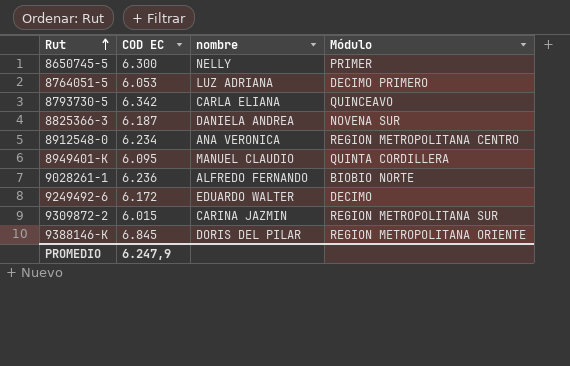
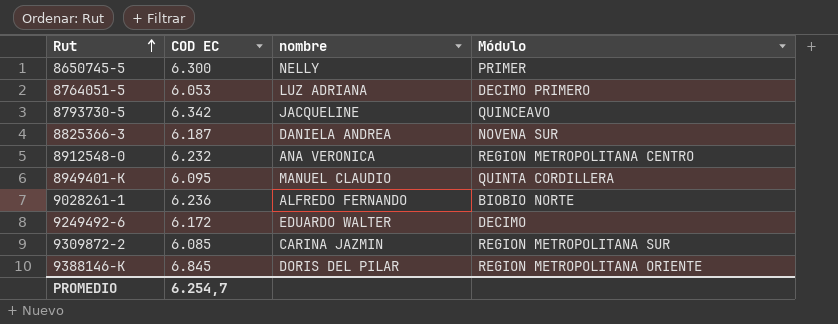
8793730-5 | nombre: CARLA ELIANA -> JACQUELINE
8912548-0 | COD EC: 6.234 -> 6.232
9309872-2 | COD EC: 6.015 -> 6.085
PROMEDIO | COD EC: 6.247,9 -> 6.254,7

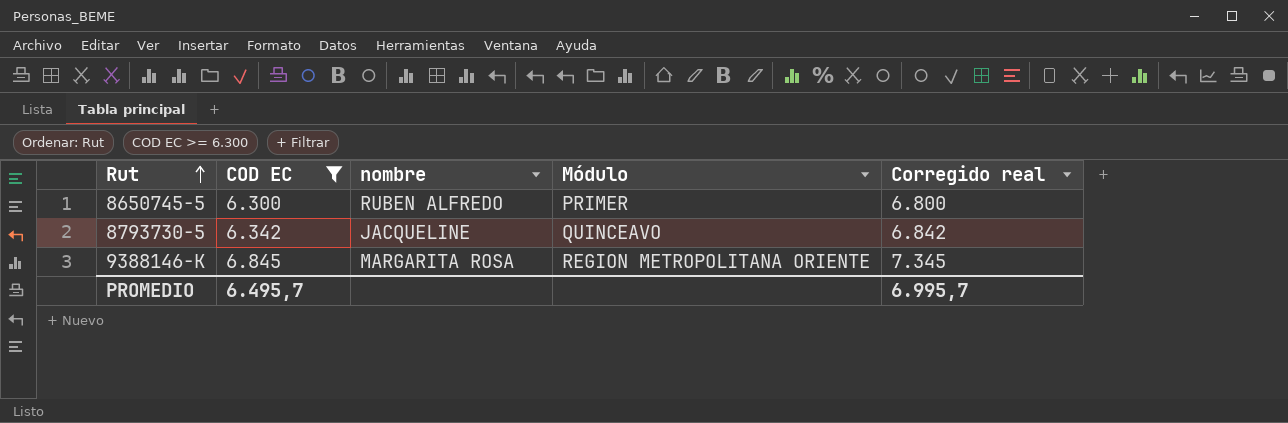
filter: none -> COD EC >= 6.300
column Corregido real | formula: none -> [COD EC] + 500
8650745-5 | nombre: NELLY -> RUBEN ALFREDO
9388146-K | nombre: DORIS DEL PILAR -> MARGARITA ROSA
PROMEDIO | COD EC: 6.254,7 -> 6.495,7

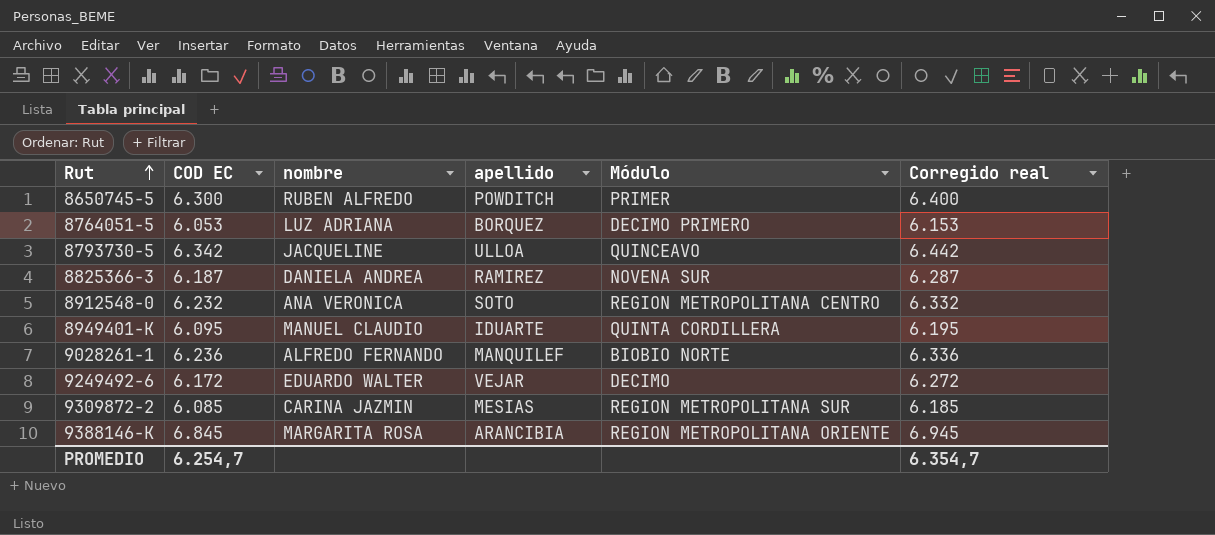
filter: COD EC >= 6.300 -> none
column apellido | position: none -> 4
column Corregido real | formula: [COD EC] + 500 -> [COD EC] + 100
PROMEDIO | COD EC: 6.495,7 -> 6.254,7
PROMEDIO | Corregido real: 6.995,7 -> 6.354,7

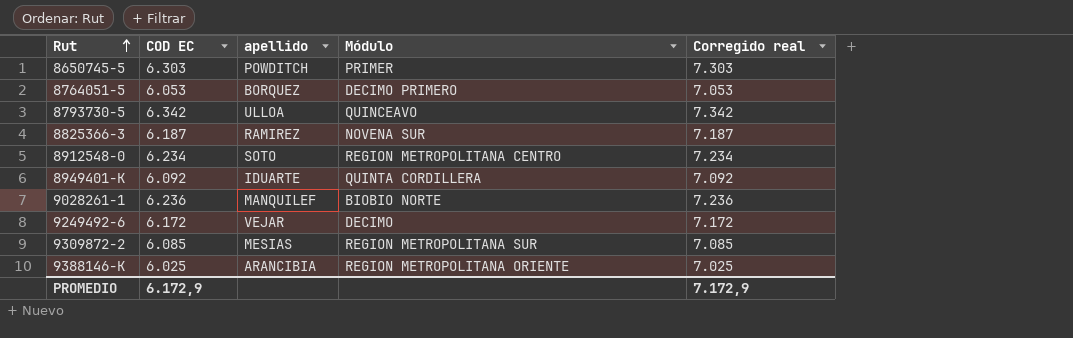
column nombre | position: 3 -> none
column Corregido real | formula: [COD EC] + 100 -> [COD EC] + 1000
8650745-5 | COD EC: 6.300 -> 6.303
8912548-0 | COD EC: 6.232 -> 6.234
8949401-K | COD EC: 6.095 -> 6.092
9388146-K | COD EC: 6.845 -> 6.025
PROMEDIO | COD EC: 6.254,7 -> 6.172,9
PROMEDIO | Corregido real: 6.354,7 -> 7.172,9

